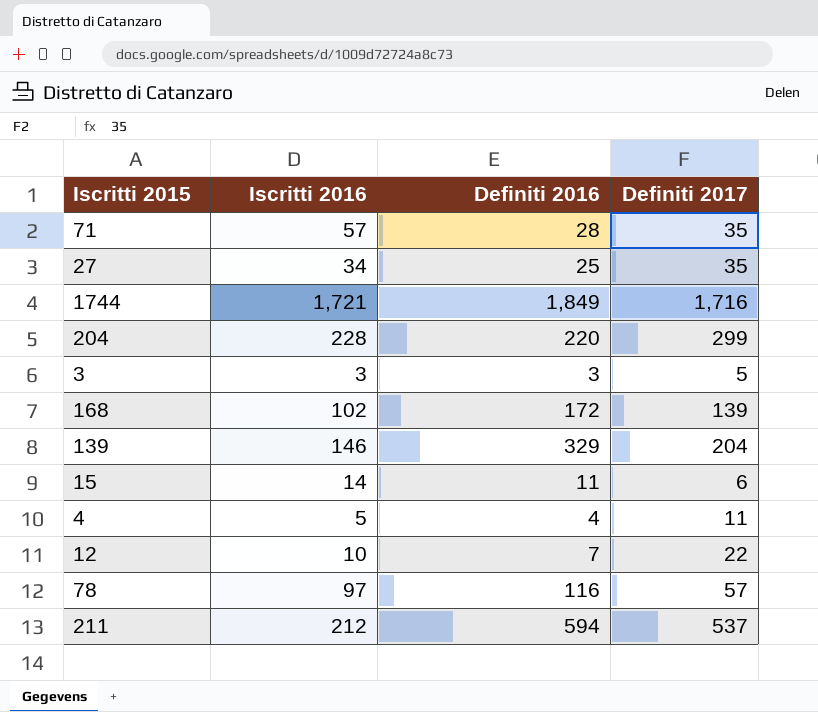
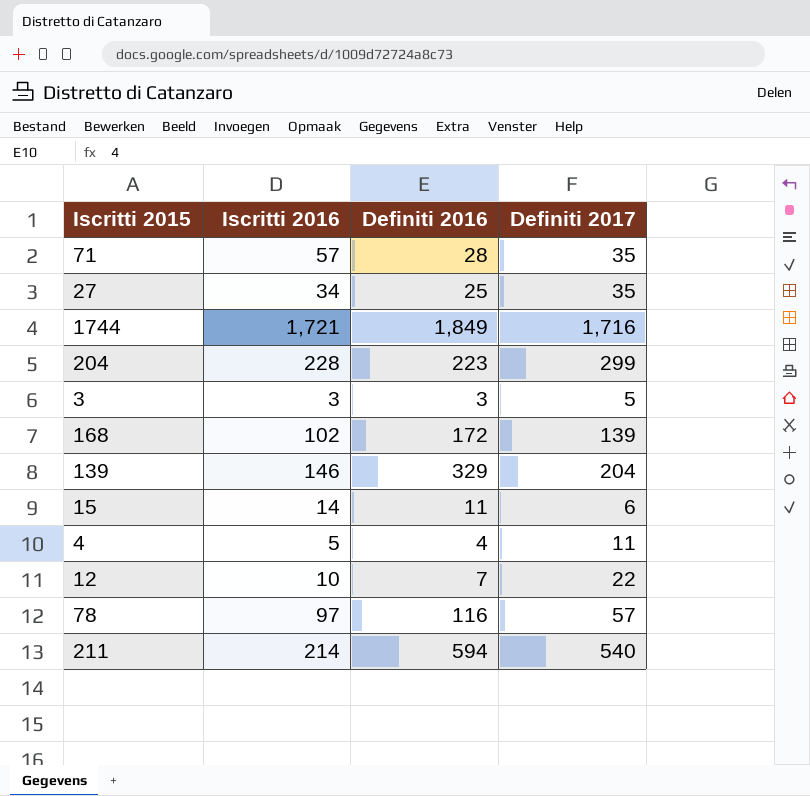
204 | Definiti 2016: 220 -> 223
211 | Iscritti 2016: 212 -> 214
211 | Definiti 2017: 537 -> 540

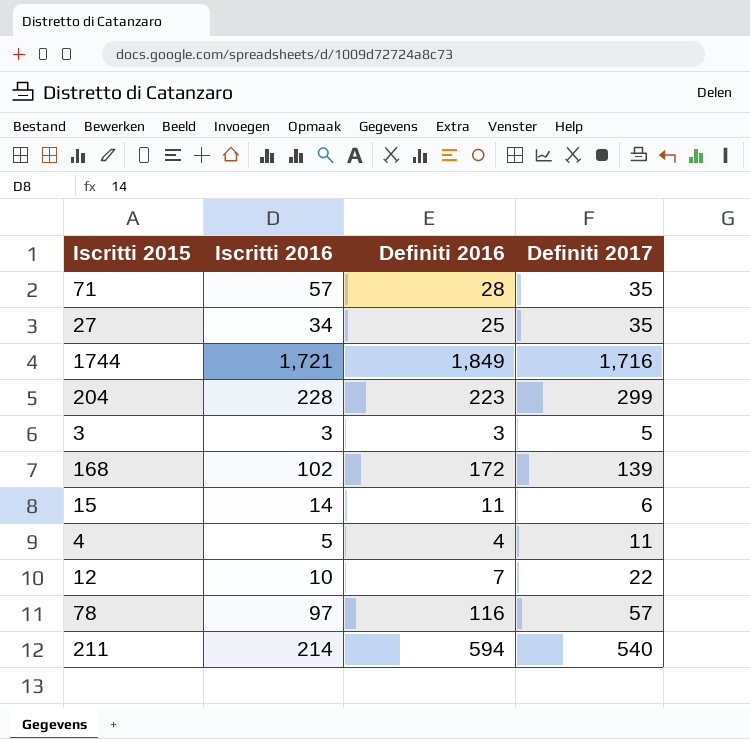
row 139: 146 | 329 | 204 -> none

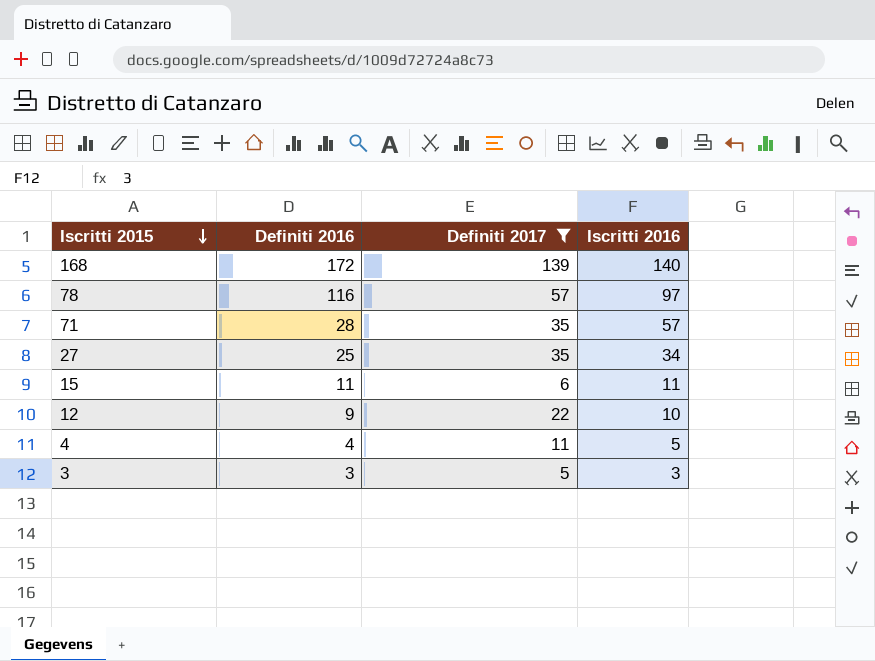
filter: none -> Definiti 2017 <= 139
row order: none -> Iscritti 2015 descending
column Iscritti 2016 | position: 2 -> 4
168 | Iscritti 2016: 102 -> 140
15 | Iscritti 2016: 14 -> 11
12 | Definiti 2016: 7 -> 9

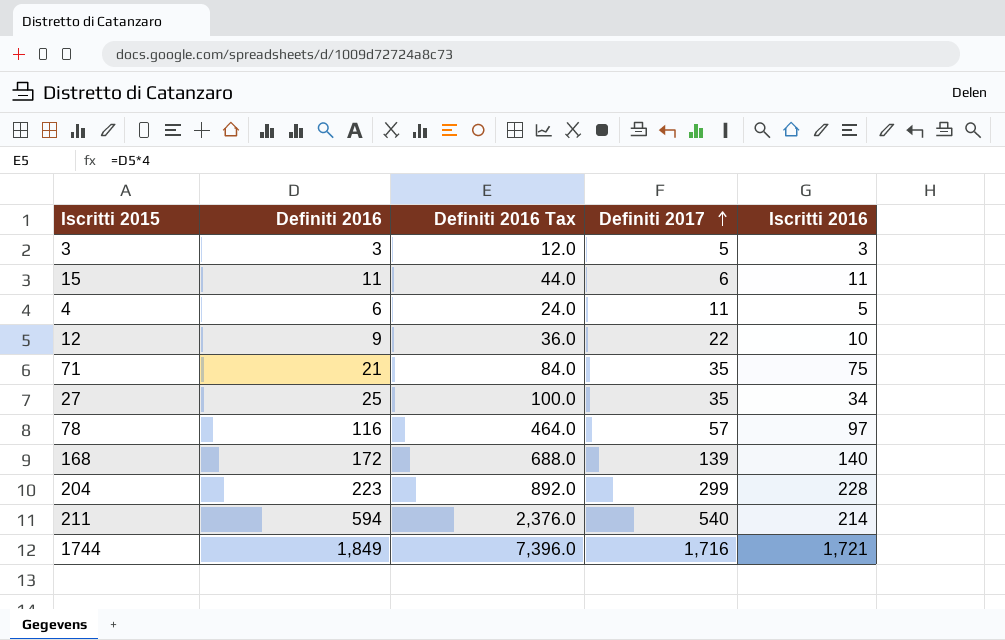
filter: Definiti 2017 <= 139 -> none
row order: Iscritti 2015 descending -> Definiti 2017 ascending
column Definiti 2016 Tax | formula: none -> [Definiti 2016] * 4
4 | Definiti 2016: 4 -> 6
71 | Definiti 2016: 28 -> 21
71 | Iscritti 2016: 57 -> 75

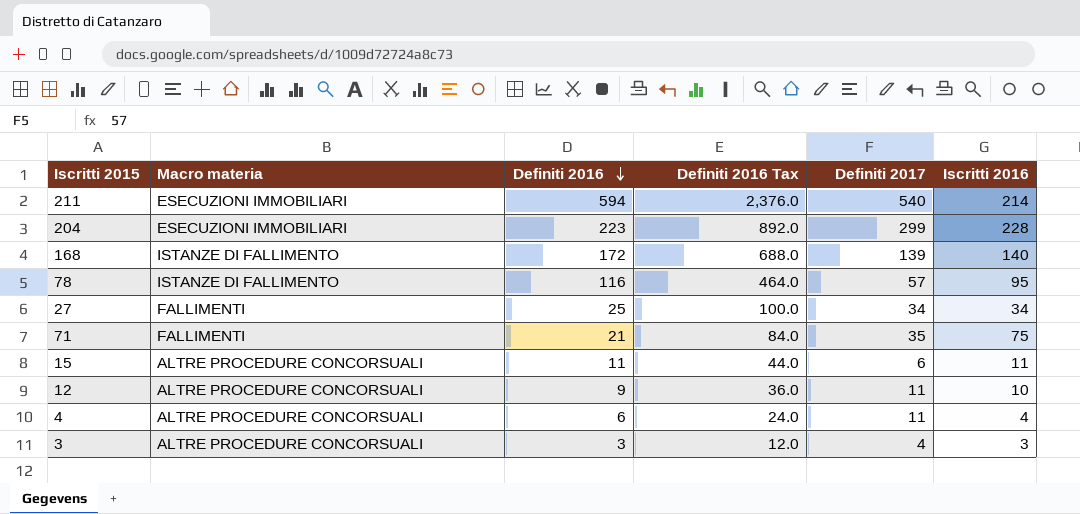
row order: Definiti 2017 ascending -> Definiti 2016 descending
column Macro materia | position: none -> 2
row 1744: 1,849 | 7,396.0 | 1,716 | 1,721 -> none
78 | Iscritti 2016: 97 -> 95
27 | Definiti 2017: 35 -> 34
12 | Definiti 2017: 22 -> 11
4 | Iscritti 2016: 5 -> 4
3 | Definiti 2017: 5 -> 4

